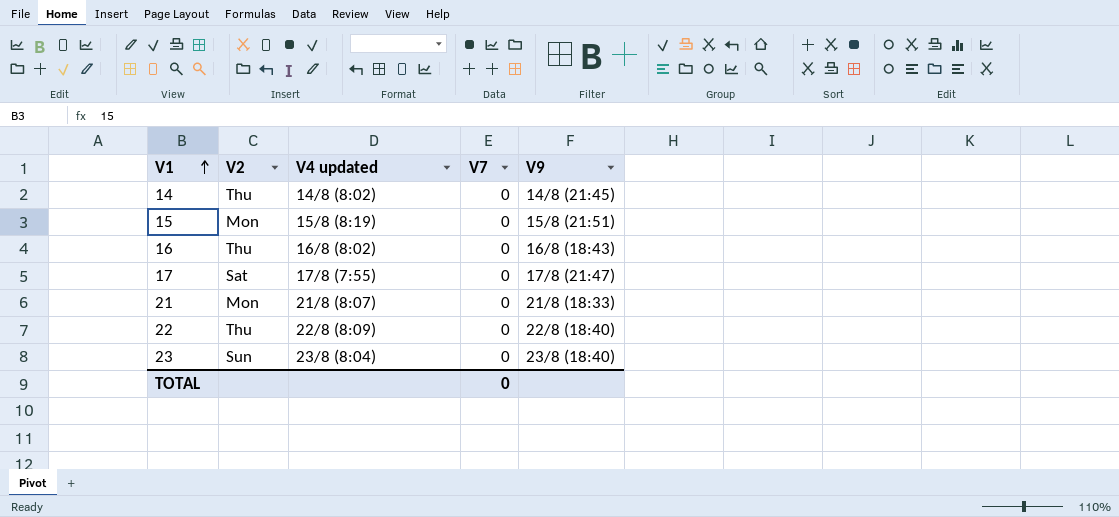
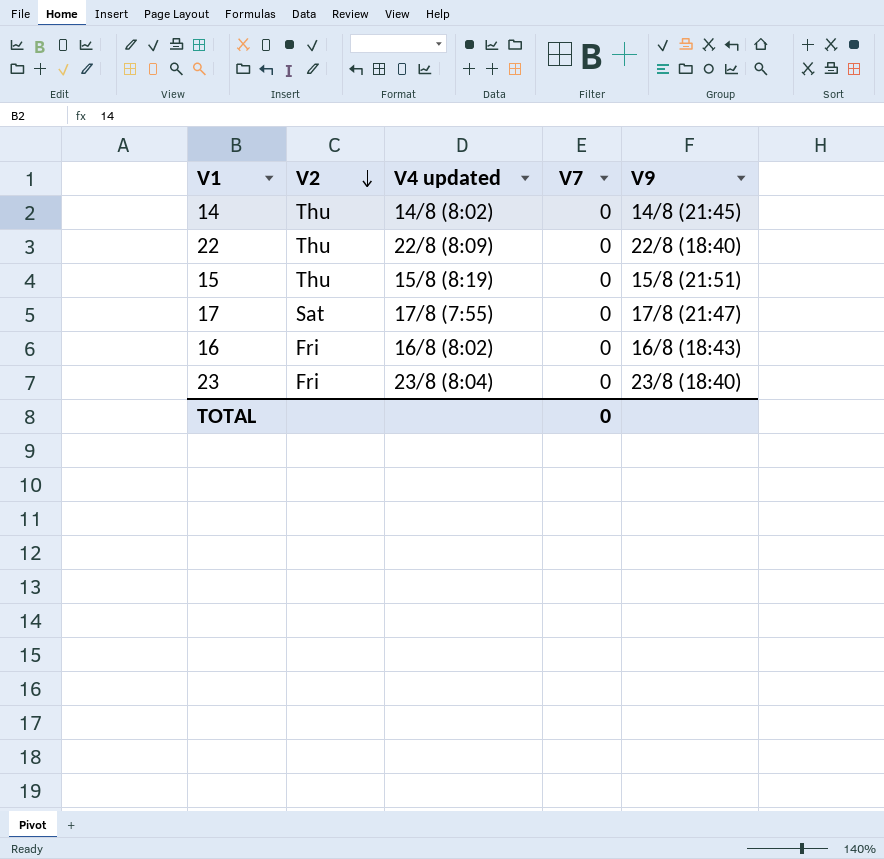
row order: V1 ascending -> V2 descending
row 21: Mon | 21/8 (8:07) | 0 | 21/8 (18:33) -> none
15 | V2: Mon -> Thu
16 | V2: Thu -> Fri
23 | V2: Sun -> Fri

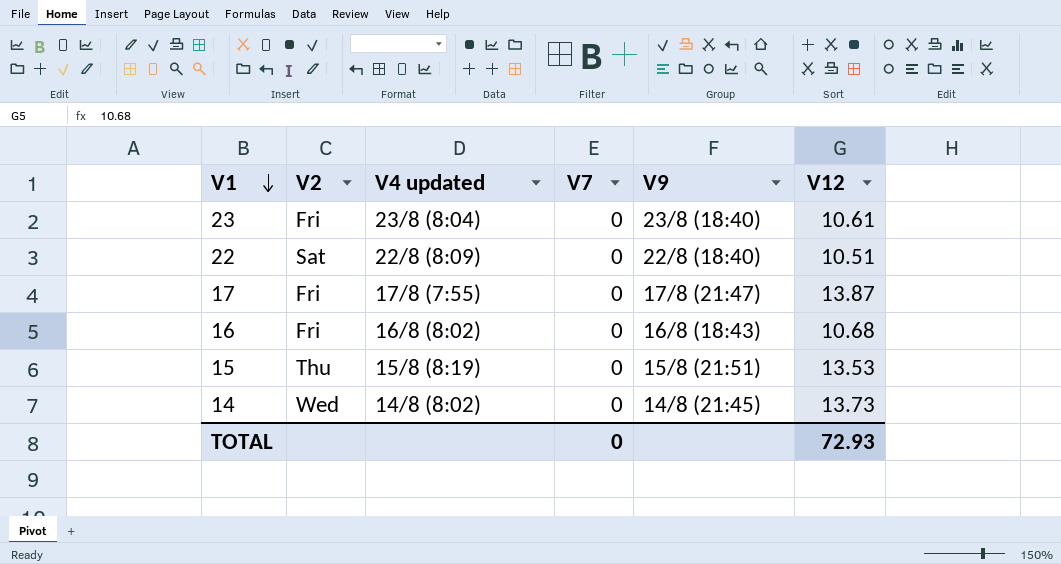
row order: V2 descending -> V1 descending
column V12 | position: none -> 6
22 | V2: Thu -> Sat
17 | V2: Sat -> Fri
14 | V2: Thu -> Wed

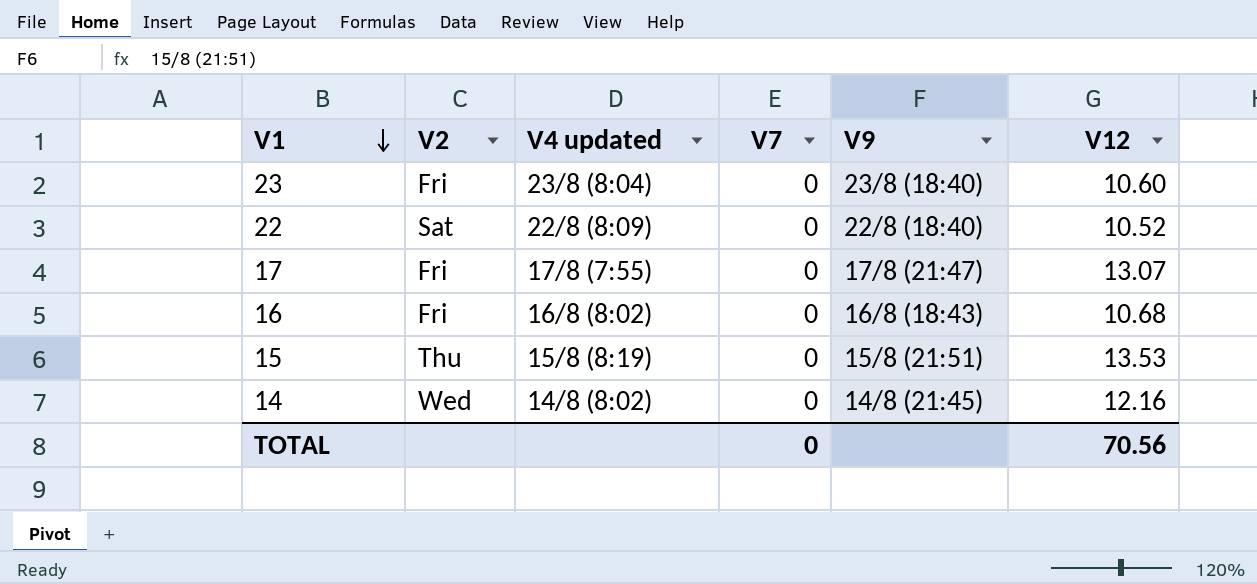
23 | V12: 10.61 -> 10.60
22 | V12: 10.51 -> 10.52
17 | V12: 13.87 -> 13.07
14 | V12: 13.73 -> 12.16
TOTAL | V12: 72.93 -> 70.56

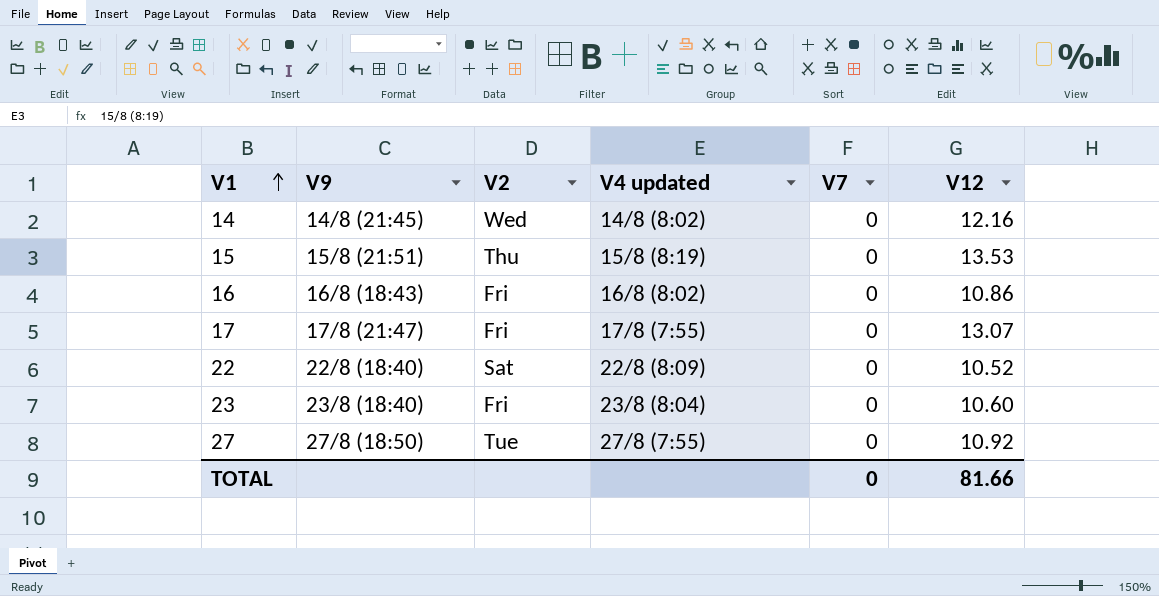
row order: V1 descending -> V1 ascending
column V9 | position: 5 -> 2
16 | V12: 10.68 -> 10.86
row 27: none -> 27/8 (18:50) | Tue | 27/8 (7:55) | 0 | 10.92
TOTAL | V12: 70.56 -> 81.66

